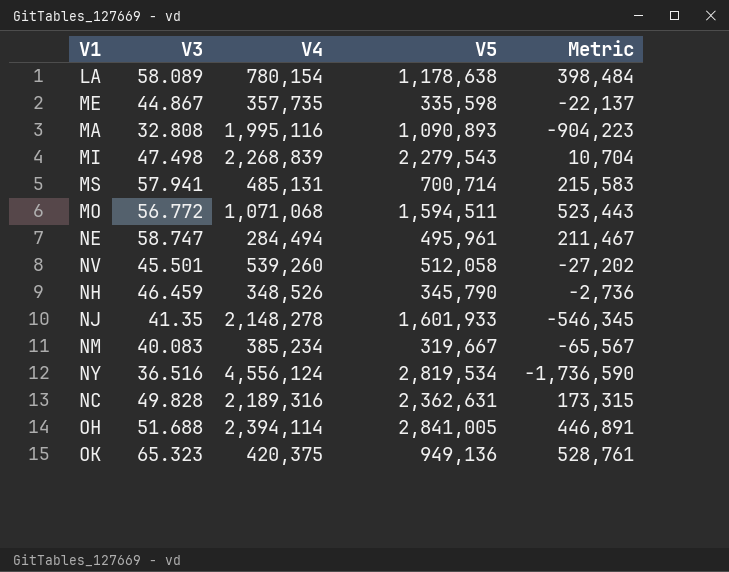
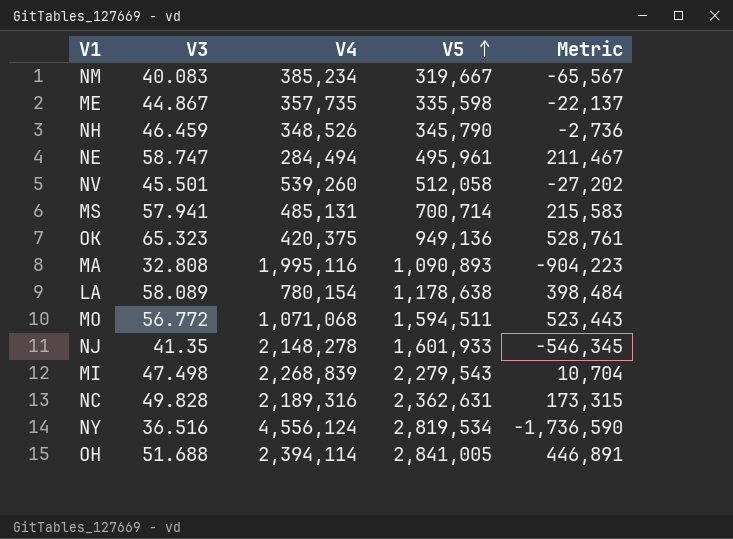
row order: none -> V5 ascending

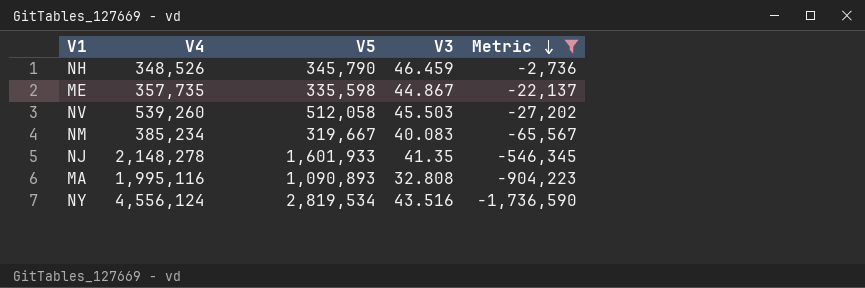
filter: none -> Metric <= -2,736
row order: V5 ascending -> Metric descending
column V3 | position: 2 -> 4
NV | V3: 45.501 -> 45.503
NY | V3: 36.516 -> 43.516

